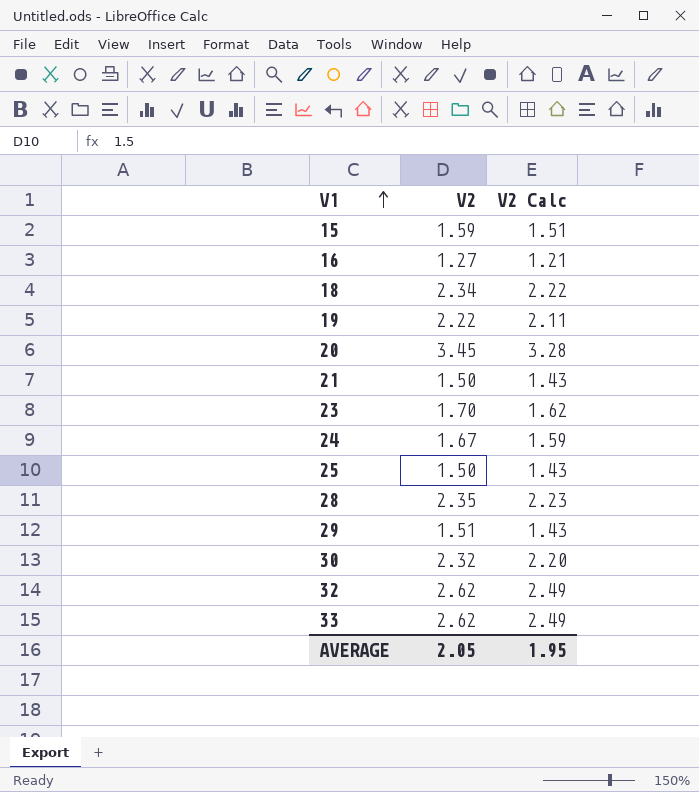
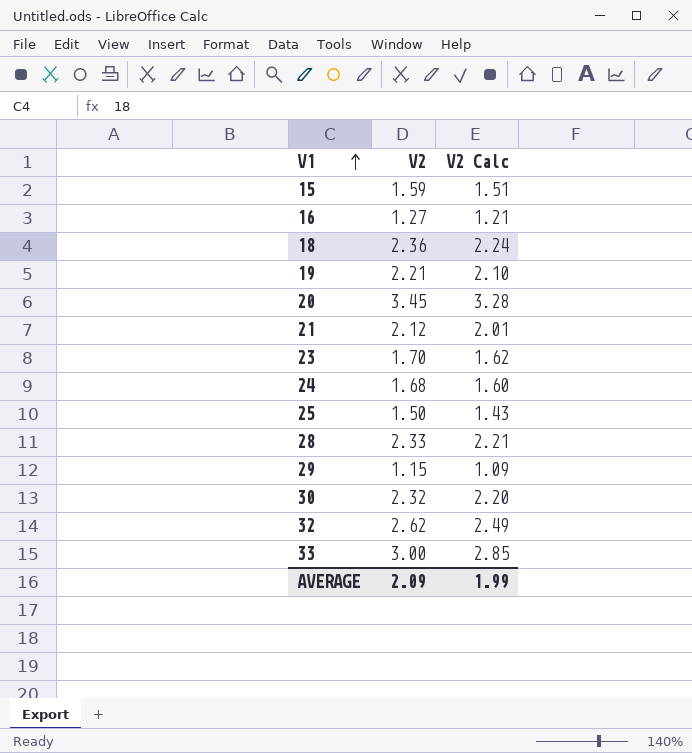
18 | V2: 2.34 -> 2.36
18 | V2 Calc: 2.22 -> 2.24
19 | V2: 2.22 -> 2.21
19 | V2 Calc: 2.11 -> 2.10
21 | V2: 1.50 -> 2.12
21 | V2 Calc: 1.43 -> 2.01
24 | V2: 1.67 -> 1.68
24 | V2 Calc: 1.59 -> 1.60
28 | V2: 2.35 -> 2.33
28 | V2 Calc: 2.23 -> 2.21
29 | V2: 1.51 -> 1.15
29 | V2 Calc: 1.43 -> 1.09
33 | V2: 2.62 -> 3.00
33 | V2 Calc: 2.49 -> 2.85
AVERAGE | V2: 2.05 -> 2.09
AVERAGE | V2 Calc: 1.95 -> 1.99

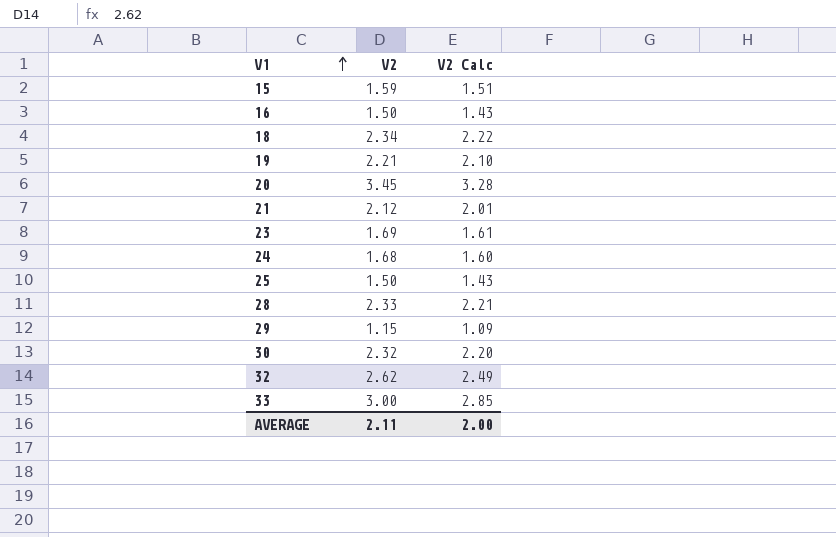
16 | V2: 1.27 -> 1.50
16 | V2 Calc: 1.21 -> 1.43
18 | V2: 2.36 -> 2.34
18 | V2 Calc: 2.24 -> 2.22
23 | V2: 1.70 -> 1.69
23 | V2 Calc: 1.62 -> 1.61
AVERAGE | V2: 2.09 -> 2.11
AVERAGE | V2 Calc: 1.99 -> 2.00

